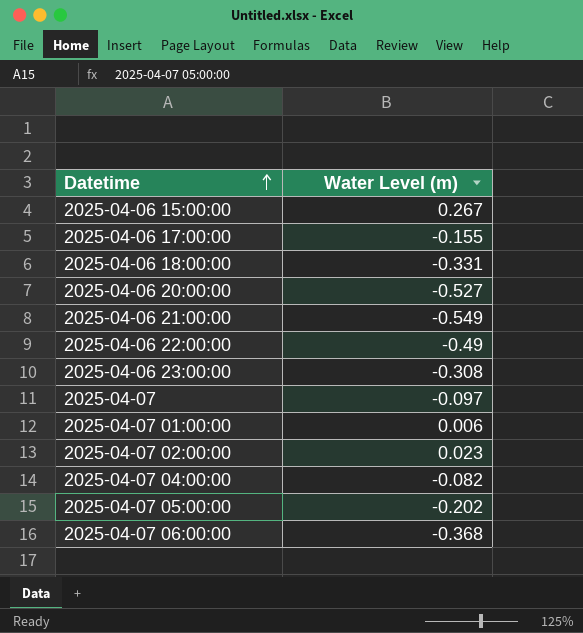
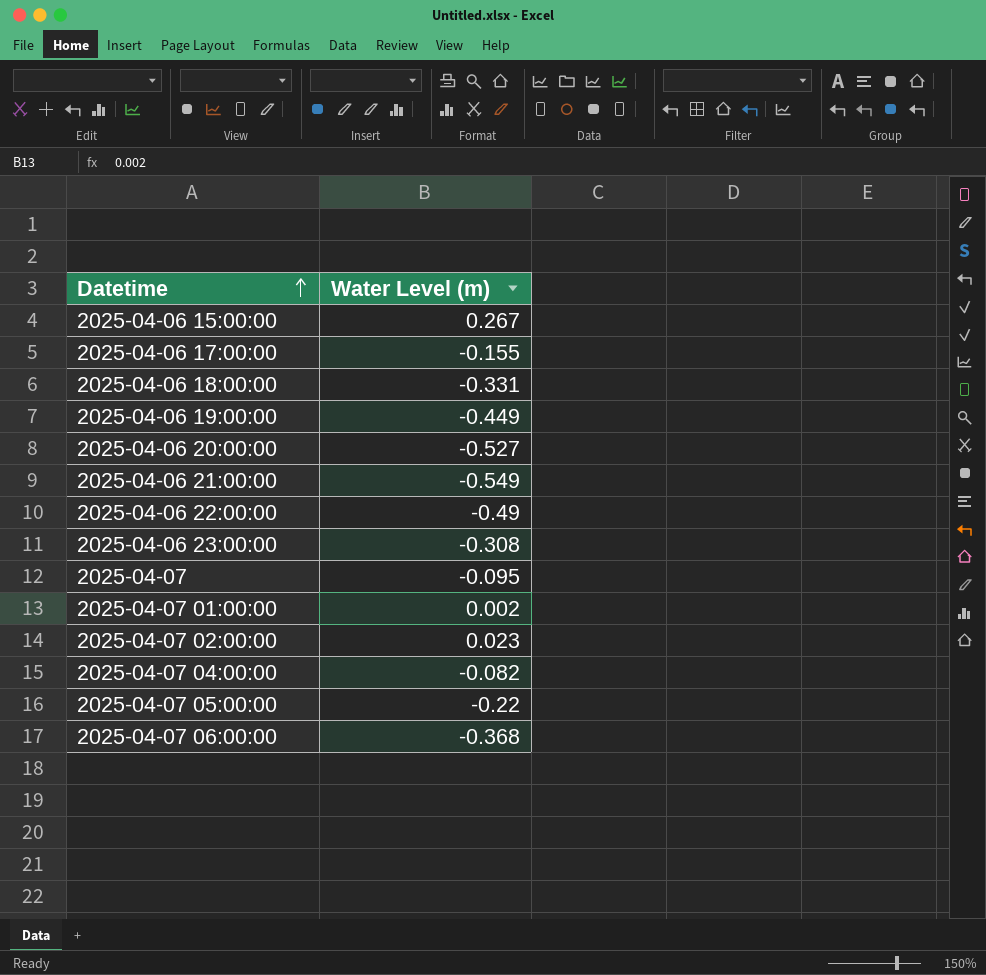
row 2025-04-06 19:00:00: none -> -0.449
2025-04-07 | Water Level (m): -0.097 -> -0.095
2025-04-07 01:00:00 | Water Level (m): 0.006 -> 0.002
2025-04-07 05:00:00 | Water Level (m): -0.202 -> -0.22

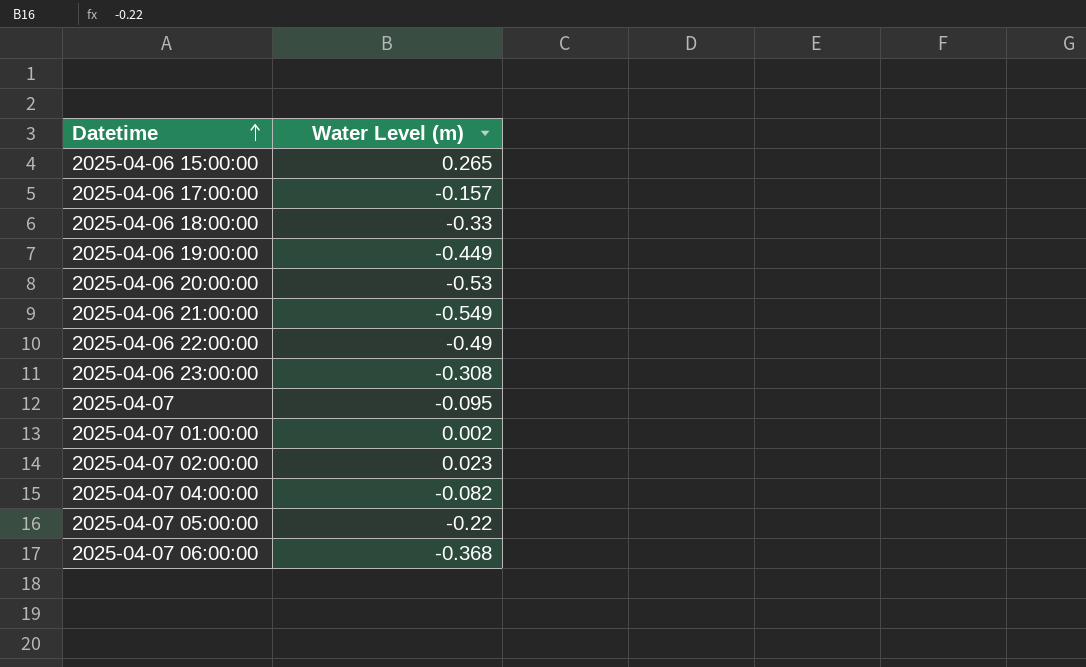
2025-04-06 15:00:00 | Water Level (m): 0.267 -> 0.265
2025-04-06 17:00:00 | Water Level (m): -0.155 -> -0.157
2025-04-06 18:00:00 | Water Level (m): -0.331 -> -0.33
2025-04-06 20:00:00 | Water Level (m): -0.527 -> -0.53

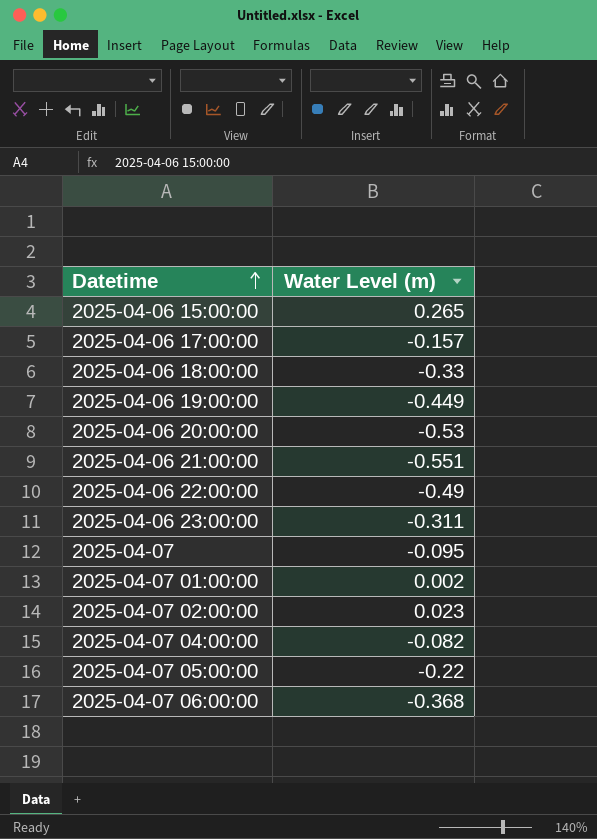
2025-04-06 21:00:00 | Water Level (m): -0.549 -> -0.551
2025-04-06 23:00:00 | Water Level (m): -0.308 -> -0.311

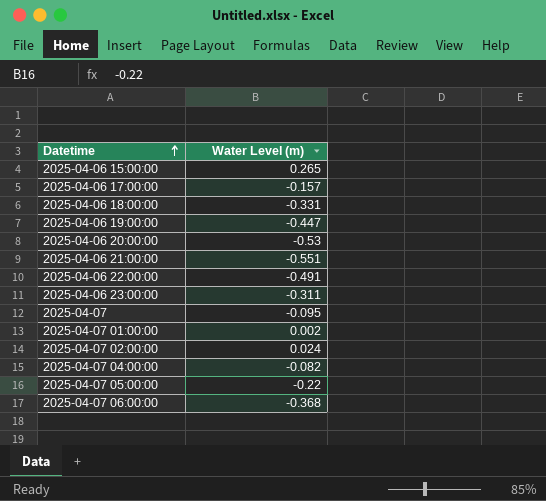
2025-04-06 18:00:00 | Water Level (m): -0.33 -> -0.331
2025-04-06 19:00:00 | Water Level (m): -0.449 -> -0.447
2025-04-06 22:00:00 | Water Level (m): -0.49 -> -0.491
2025-04-07 02:00:00 | Water Level (m): 0.023 -> 0.024

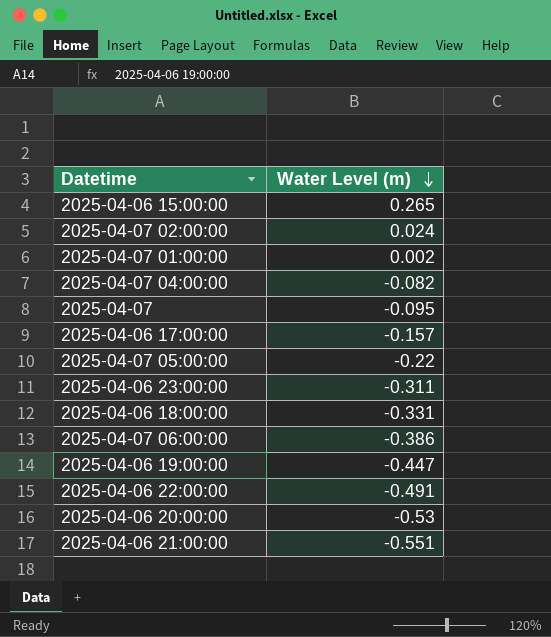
row order: Datetime ascending -> Water Level (m) descending
2025-04-07 06:00:00 | Water Level (m): -0.368 -> -0.386

